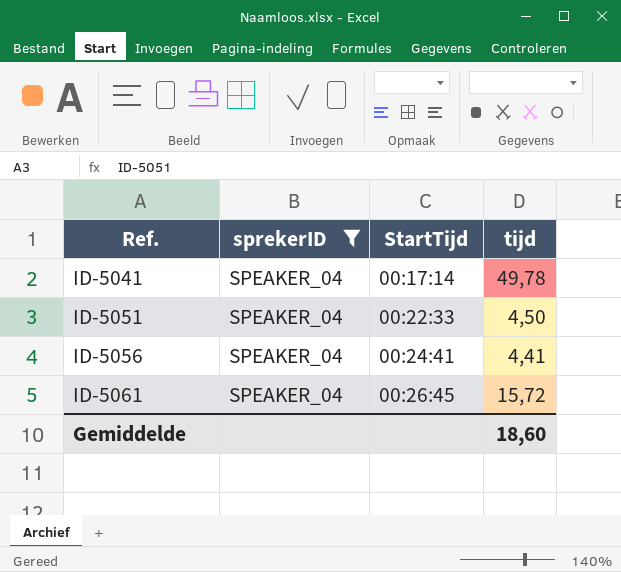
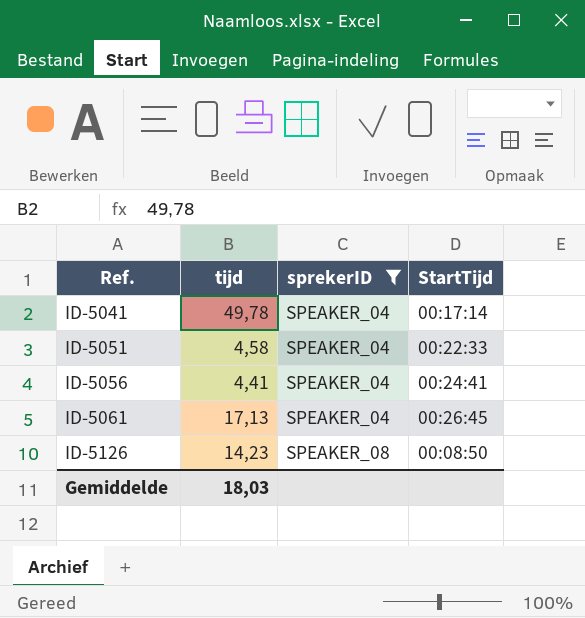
column tijd | position: 4 -> 2
ID-5051 | tijd: 4,50 -> 4,58
ID-5061 | tijd: 15,72 -> 17,13
row ID-5126: none -> 14,23 | SPEAKER_08 | 00:08:50
Gemiddelde | tijd: 18,60 -> 18,03

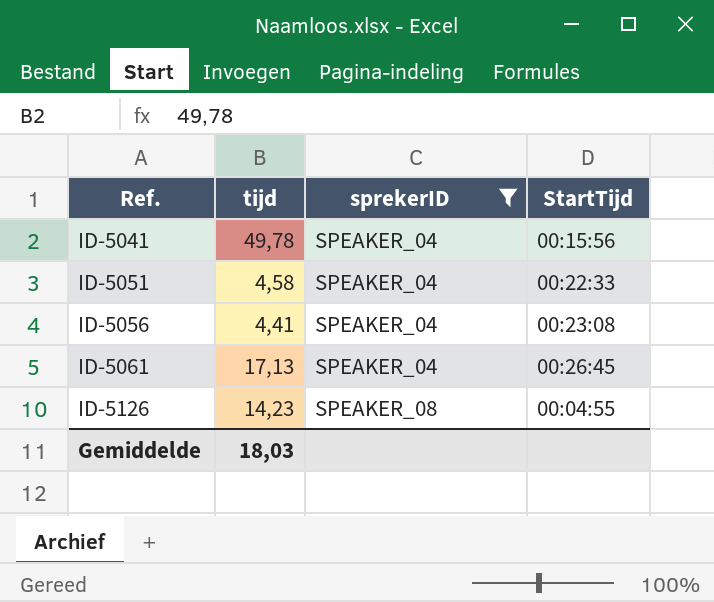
ID-5041 | StartTijd: 00:17:14 -> 00:15:56
ID-5056 | StartTijd: 00:24:41 -> 00:23:08
ID-5126 | StartTijd: 00:08:50 -> 00:04:55

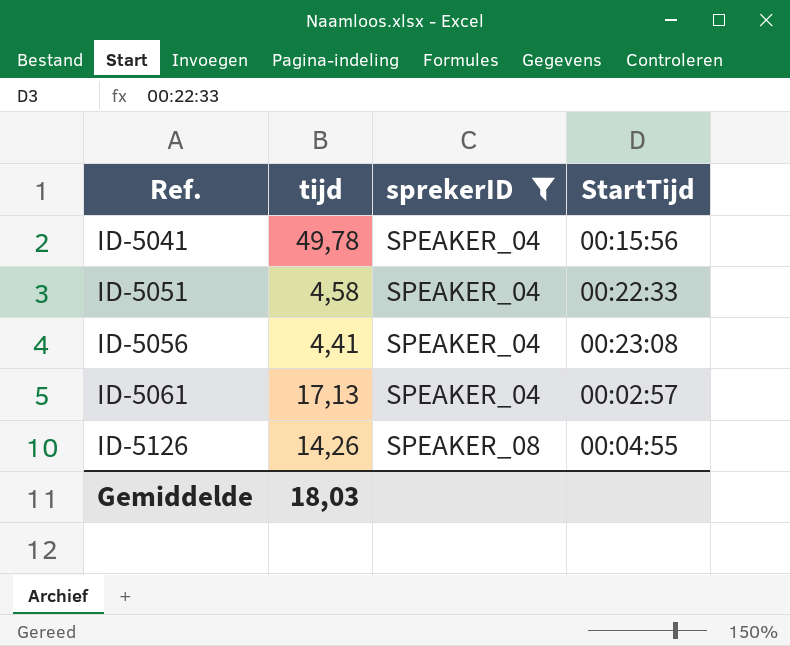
ID-5061 | StartTijd: 00:26:45 -> 00:02:57
ID-5126 | tijd: 14,23 -> 14,26

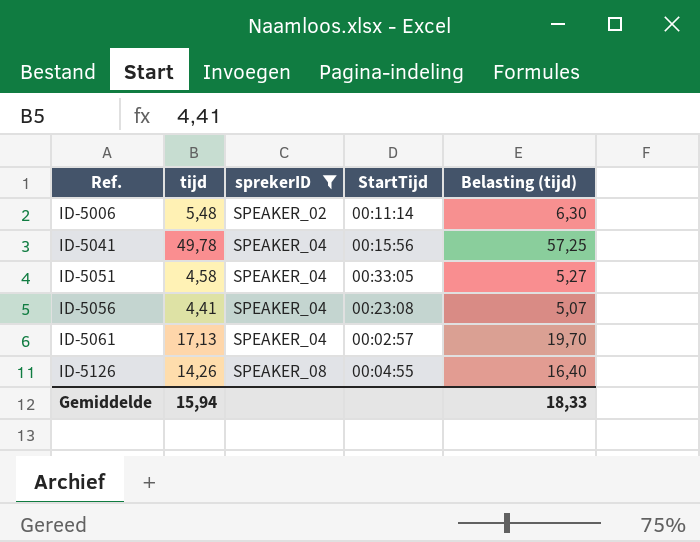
column Belasting (tijd) | formula: none -> [tijd] * 1,15
row ID-5006: none -> 5,48 | SPEAKER_02 | 00:11:14 | 6,30
ID-5051 | StartTijd: 00:22:33 -> 00:33:05
Gemiddelde | tijd: 18,03 -> 15,94

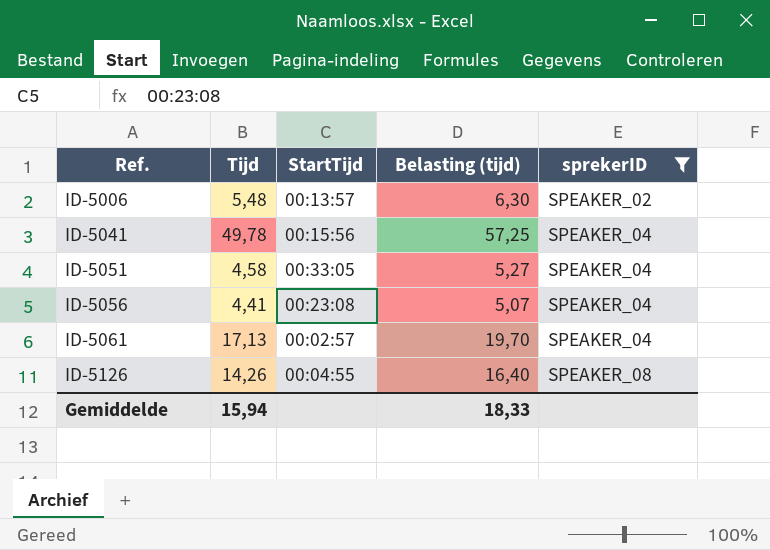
column name: tijd -> Tijd
column sprekerID | position: 3 -> 5
ID-5006 | StartTijd: 00:11:14 -> 00:13:57

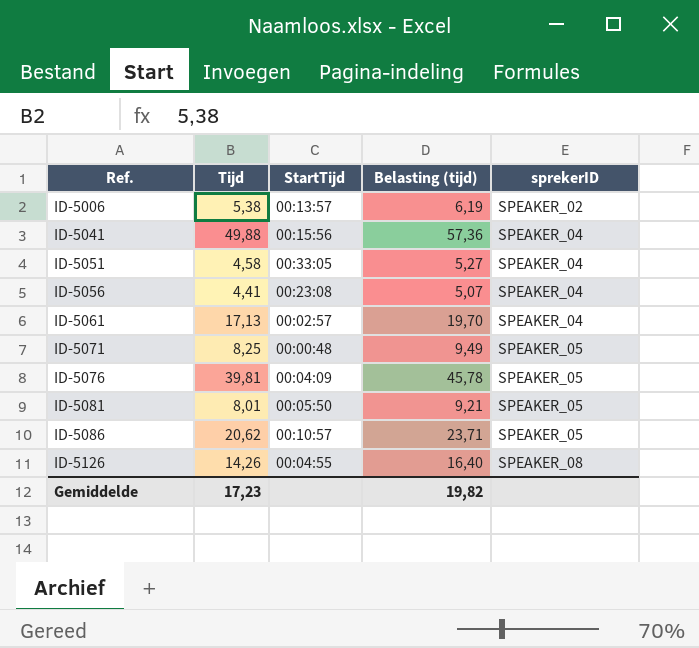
filter: sprekerID != SPEAKER_05 -> none
ID-5006 | Tijd: 5,48 -> 5,38
ID-5006 | Belasting (tijd): 6,30 -> 6,19
ID-5041 | Tijd: 49,78 -> 49,88
ID-5041 | Belasting (tijd): 57,25 -> 57,36
Gemiddelde | Tijd: 15,94 -> 17,23
Gemiddelde | Belasting (tijd): 18,33 -> 19,82

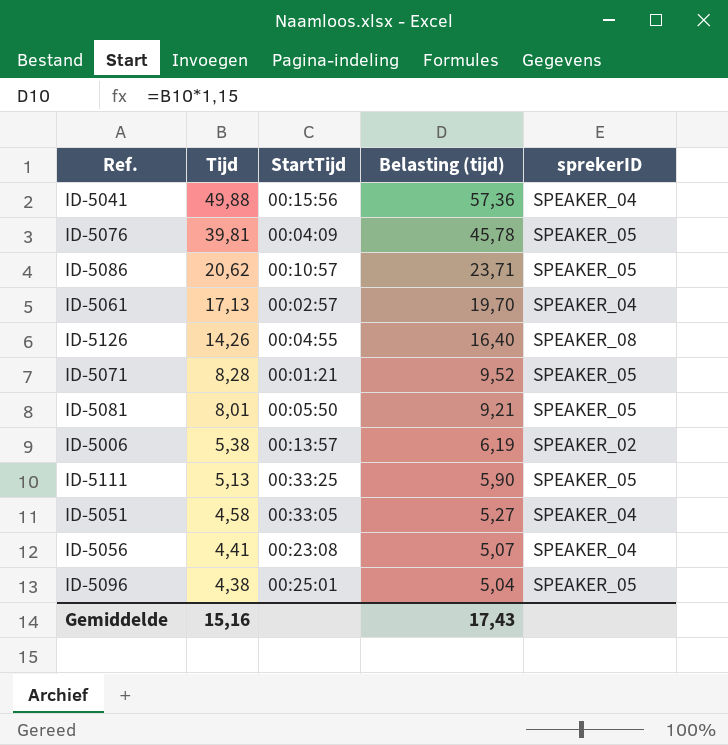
row order: Ref. ascending -> Tijd descending
ID-5071 | Tijd: 8,25 -> 8,28
ID-5071 | StartTijd: 00:00:48 -> 00:01:21
ID-5071 | Belasting (tijd): 9,49 -> 9,52
row ID-5111: none -> 5,13 | 00:33:25 | 5,90 | SPEAKER_05
row ID-5096: none -> 4,38 | 00:25:01 | 5,04 | SPEAKER_05
Gemiddelde | Tijd: 17,23 -> 15,16
Gemiddelde | Belasting (tijd): 19,82 -> 17,43

